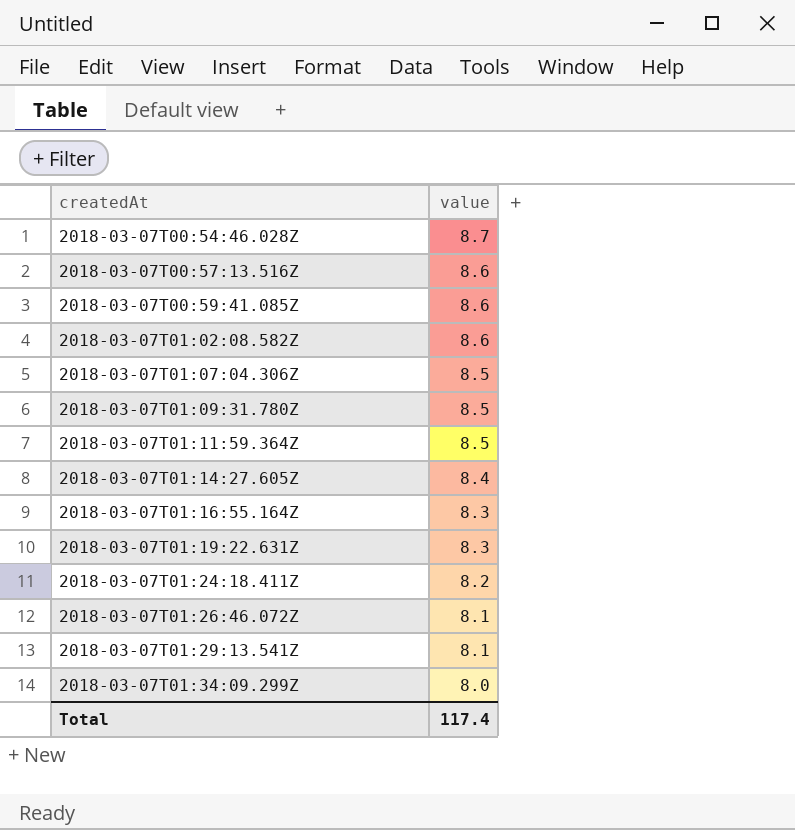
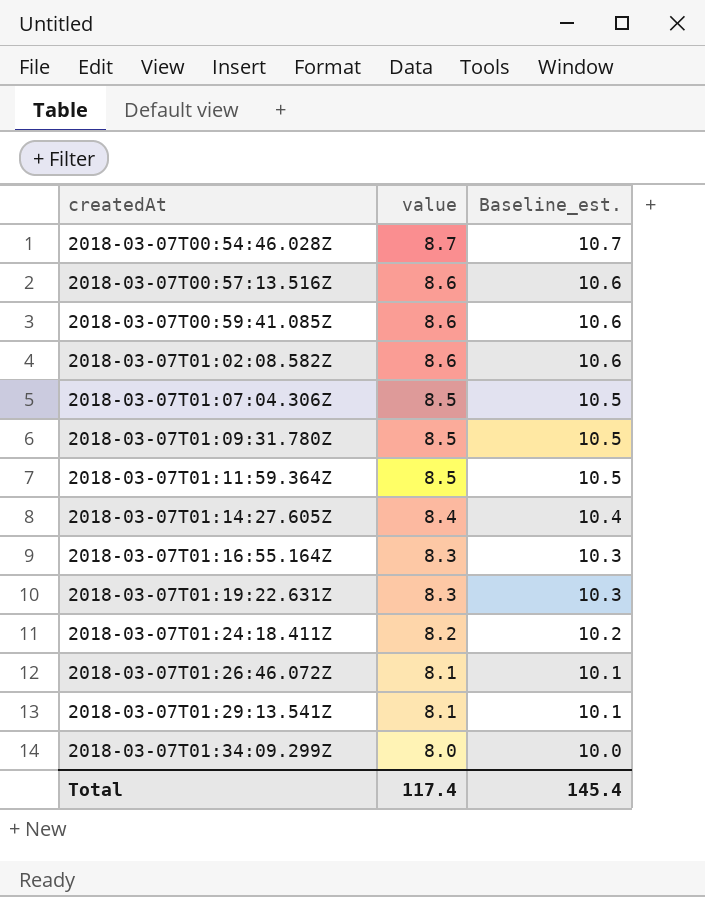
column Baseline_est. | formula: none -> [value] + 2

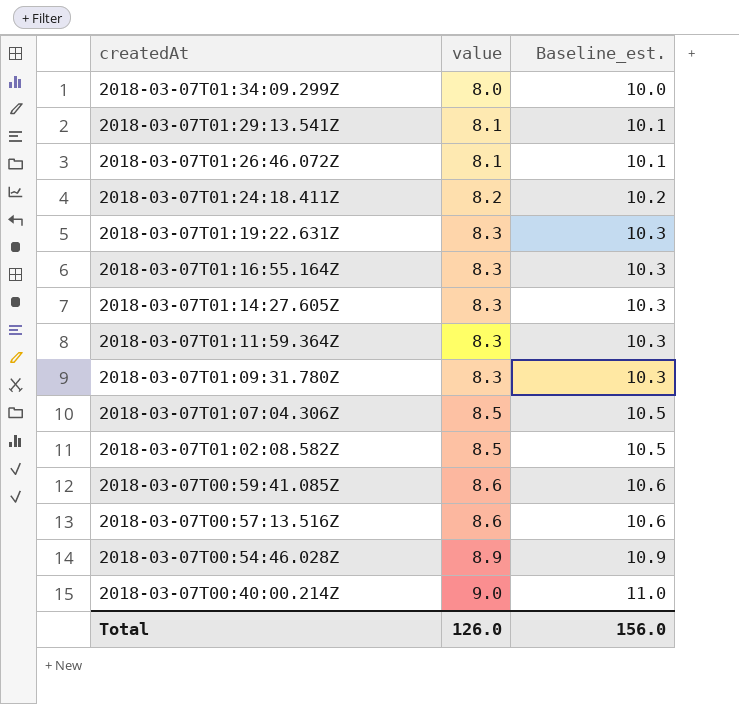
row order: createdAt ascending -> createdAt descending
2018-03-07T01:14:27.605Z | value: 8.4 -> 8.3
2018-03-07T01:14:27.605Z | Baseline_est.: 10.4 -> 10.3
2018-03-07T01:11:59.364Z | value: 8.5 -> 8.3
2018-03-07T01:11:59.364Z | Baseline_est.: 10.5 -> 10.3
2018-03-07T01:09:31.780Z | value: 8.5 -> 8.3
2018-03-07T01:09:31.780Z | Baseline_est.: 10.5 -> 10.3
2018-03-07T01:02:08.582Z | value: 8.6 -> 8.5
2018-03-07T01:02:08.582Z | Baseline_est.: 10.6 -> 10.5
2018-03-07T00:54:46.028Z | value: 8.7 -> 8.9
2018-03-07T00:54:46.028Z | Baseline_est.: 10.7 -> 10.9
row 2018-03-07T00:40:00.214Z: none -> 9.0 | 11.0
Total | value: 117.4 -> 126.0
Total | Baseline_est.: 145.4 -> 156.0

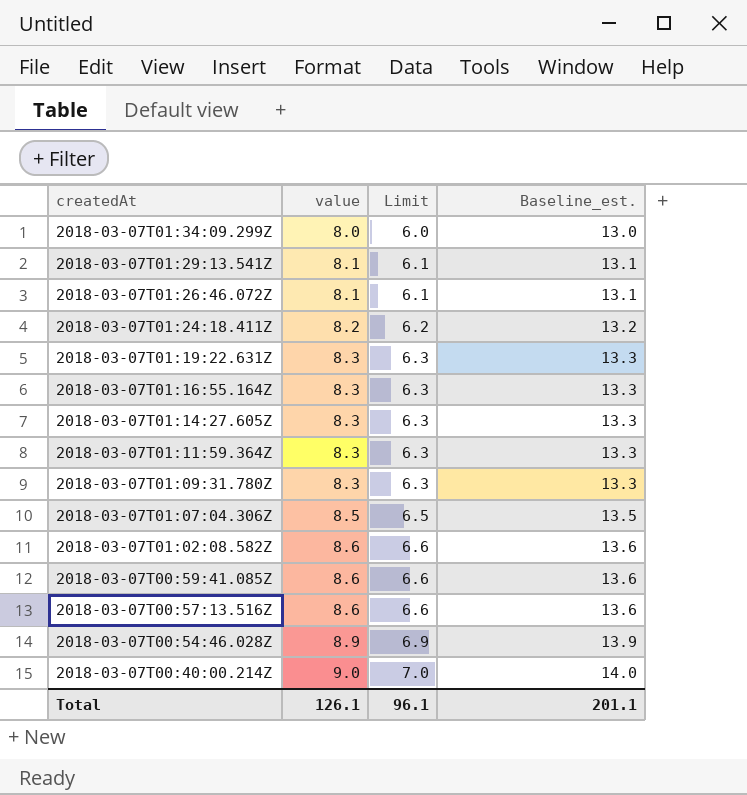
column Limit | formula: none -> [value] - 2
column Baseline_est. | formula: [value] + 2 -> [value] + 5
2018-03-07T01:02:08.582Z | value: 8.5 -> 8.6
Total | value: 126.0 -> 126.1
Total | Baseline_est.: 156.0 -> 201.1

